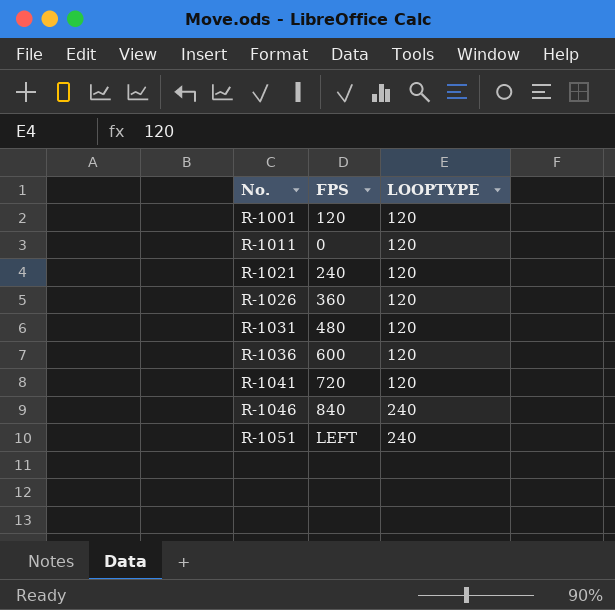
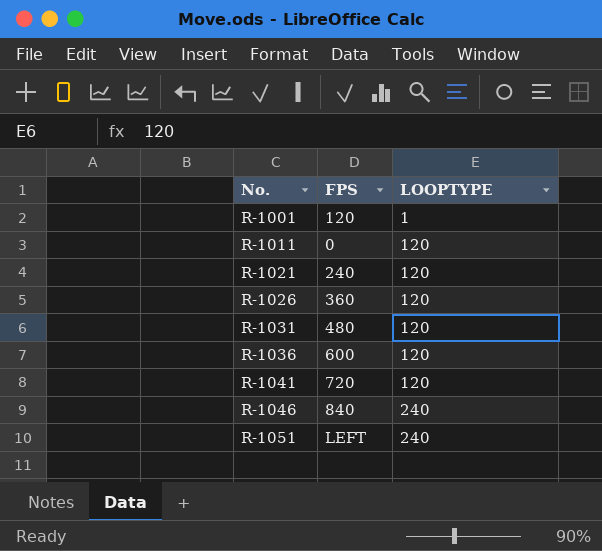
R-1001 | LOOPTYPE: 120 -> 1

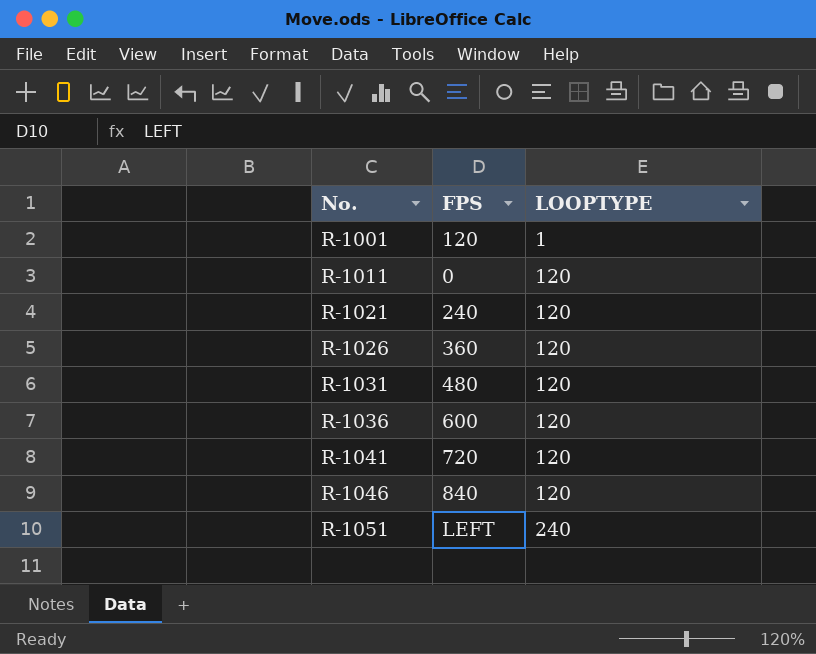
R-1046 | LOOPTYPE: 240 -> 120

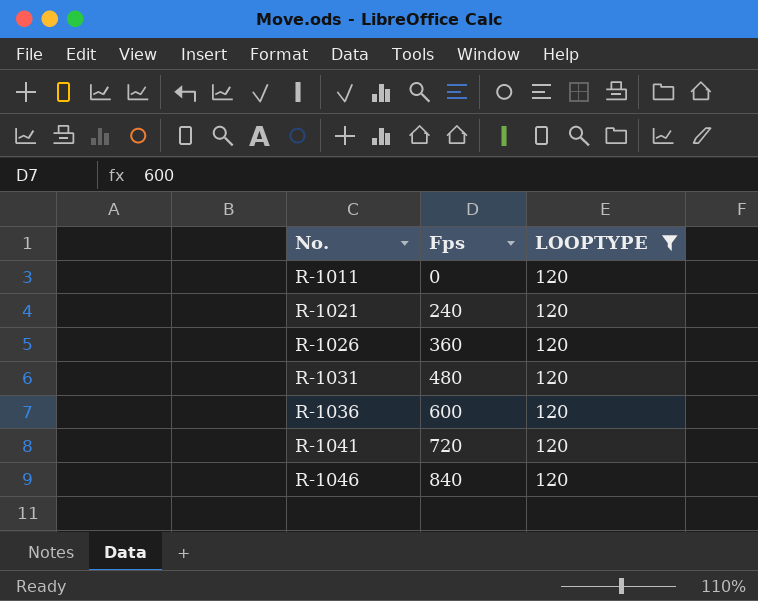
filter: none -> LOOPTYPE = 120
column name: FPS -> Fps

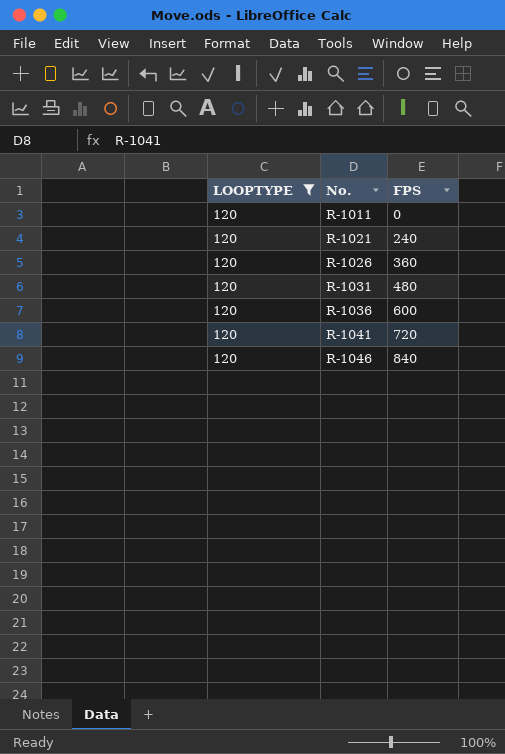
column LOOPTYPE | position: 3 -> 1
column name: Fps -> FPS

